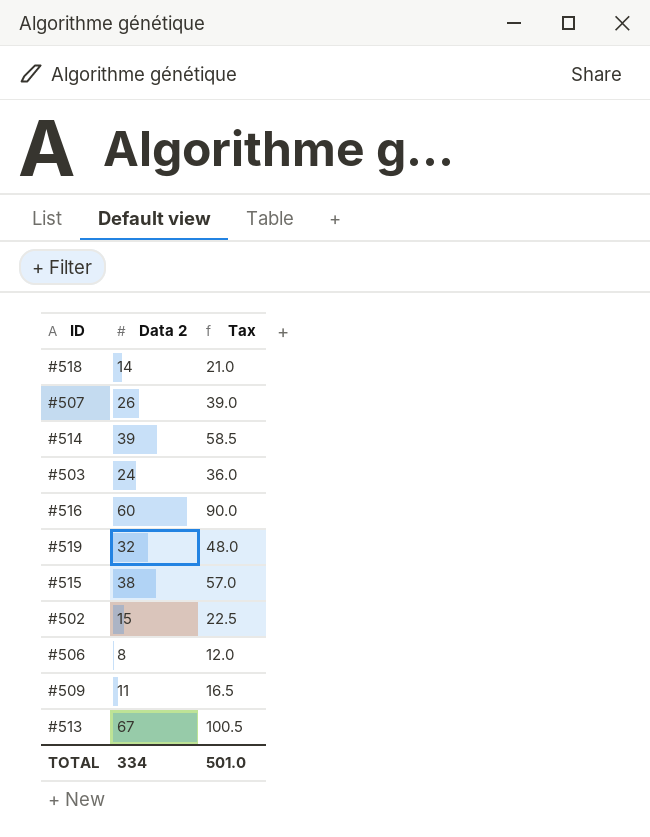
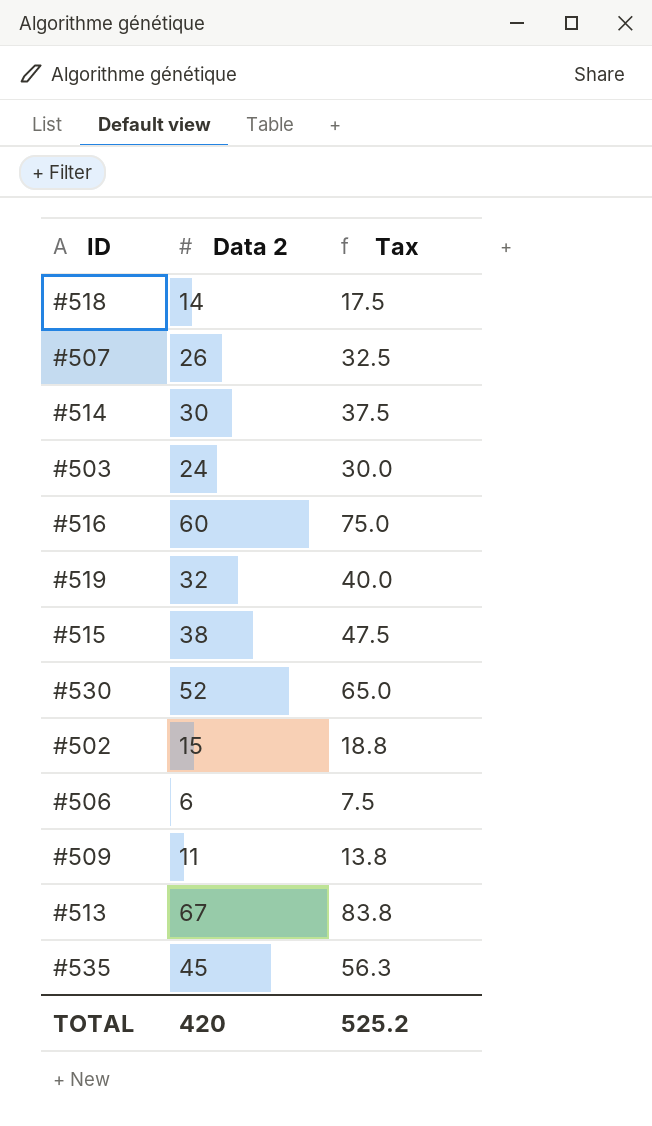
column Tax | formula: [Data 2] * 1.5 -> [Data 2] * 1.25
#514 | Data 2: 39 -> 30
row #530: none -> 52 | 65.0
#506 | Data 2: 8 -> 6
row #535: none -> 45 | 56.3
TOTAL | Data 2: 334 -> 420
TOTAL | Tax: 501.0 -> 525.2

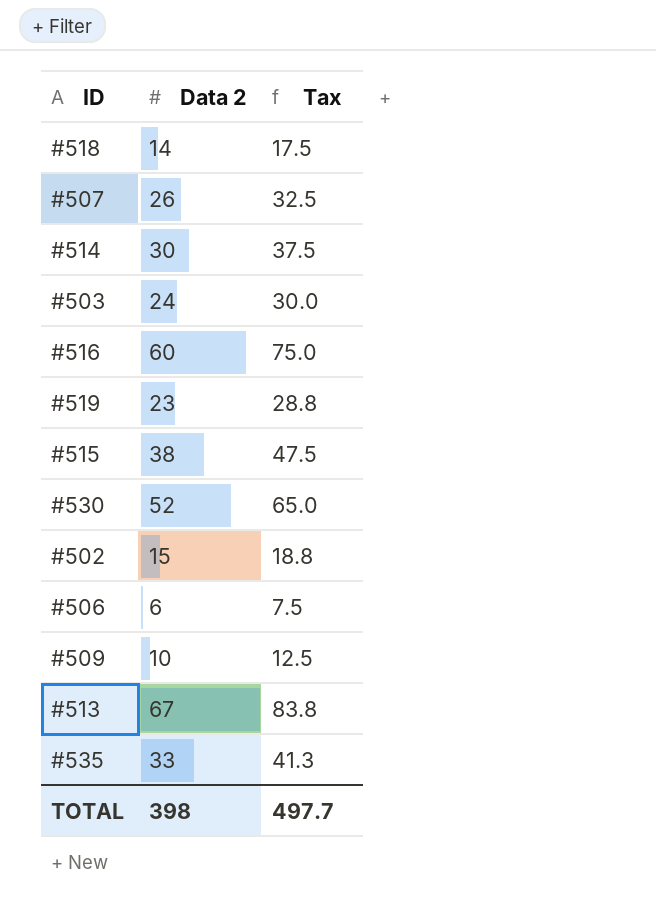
#519 | Data 2: 32 -> 23
#519 | Tax: 40.0 -> 28.8
#509 | Data 2: 11 -> 10
#509 | Tax: 13.8 -> 12.5
#535 | Data 2: 45 -> 33
#535 | Tax: 56.3 -> 41.3
TOTAL | Data 2: 420 -> 398
TOTAL | Tax: 525.2 -> 497.7

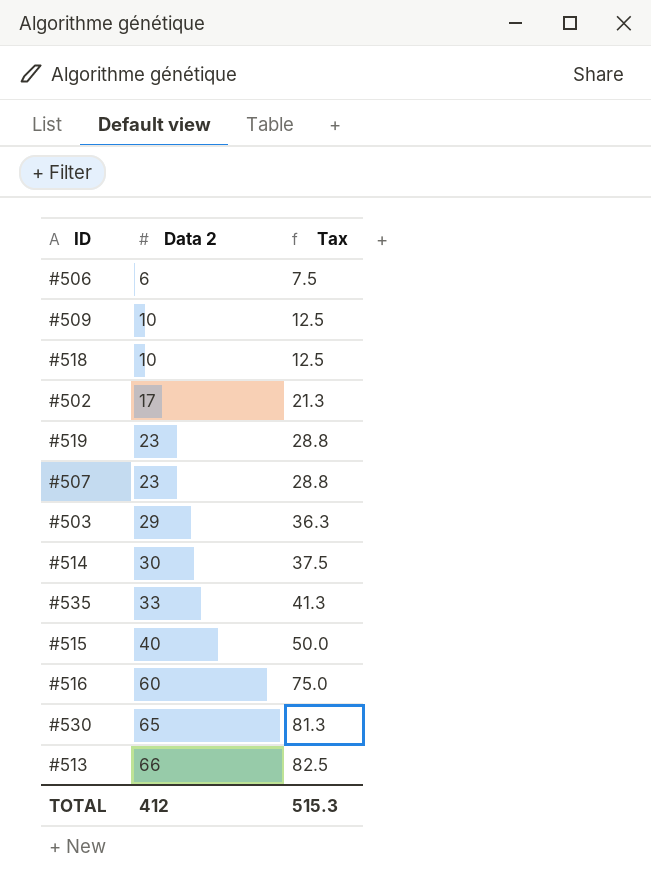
row order: none -> Data 2 ascending
#518 | Data 2: 14 -> 10
#518 | Tax: 17.5 -> 12.5
#502 | Data 2: 15 -> 17
#502 | Tax: 18.8 -> 21.3
#507 | Data 2: 26 -> 23
#507 | Tax: 32.5 -> 28.8
#503 | Data 2: 24 -> 29
#503 | Tax: 30.0 -> 36.3
#515 | Data 2: 38 -> 40
#515 | Tax: 47.5 -> 50.0
#530 | Data 2: 52 -> 65
#530 | Tax: 65.0 -> 81.3
#513 | Data 2: 67 -> 66
#513 | Tax: 83.8 -> 82.5
TOTAL | Data 2: 398 -> 412
TOTAL | Tax: 497.7 -> 515.3

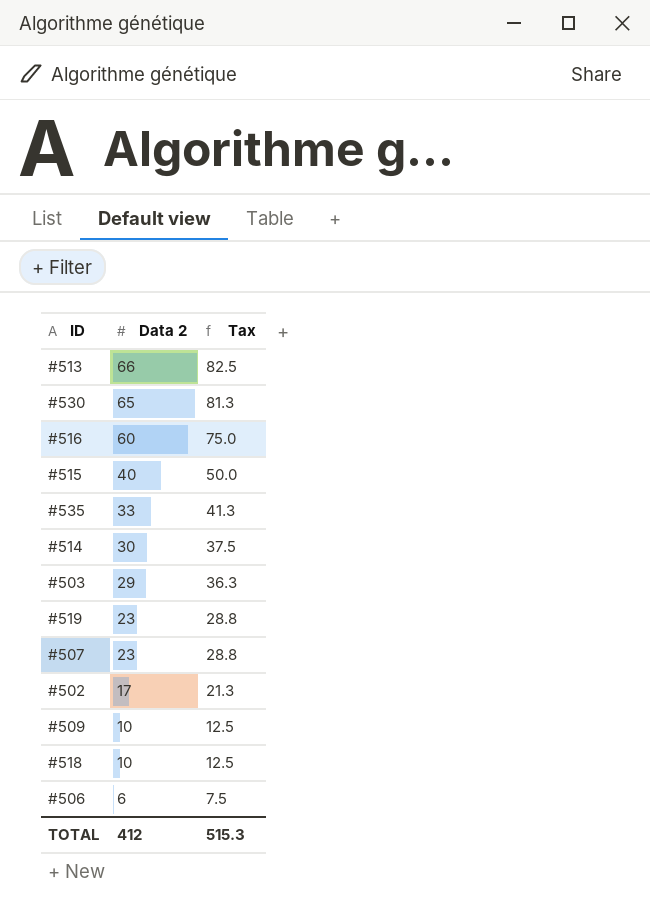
row order: Data 2 ascending -> Data 2 descending

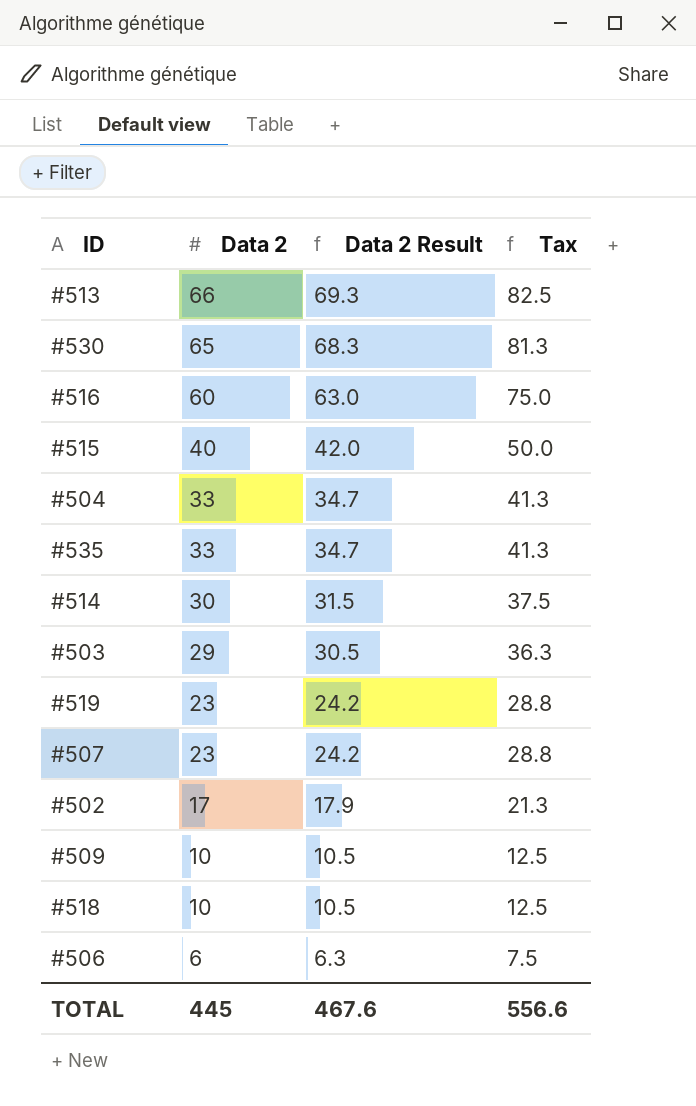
column Data 2 Result | formula: none -> [Data 2] * 1.05
row #504: none -> 33 | 34.7 | 41.3
TOTAL | Data 2: 412 -> 445
TOTAL | Tax: 515.3 -> 556.6

